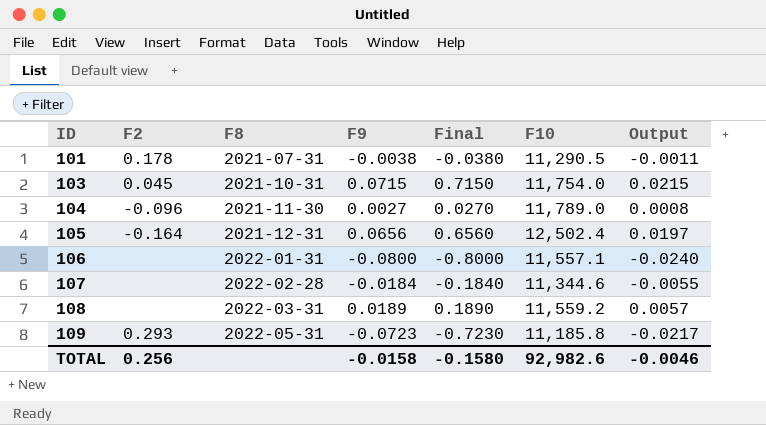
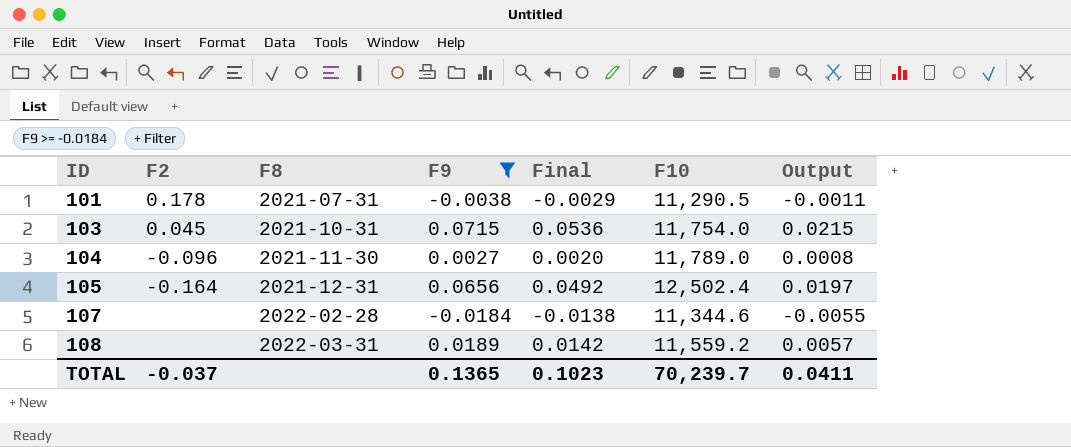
filter: none -> F9 >= -0.0184
column Final | formula: [F9] * 10 -> [F9] * 0.75
TOTAL | F2: 0.256 -> -0.037
TOTAL | F9: -0.0158 -> 0.1365
TOTAL | Final: -0.1580 -> 0.1023
TOTAL | F10: 92,982.6 -> 70,239.7
TOTAL | Output: -0.0046 -> 0.0411

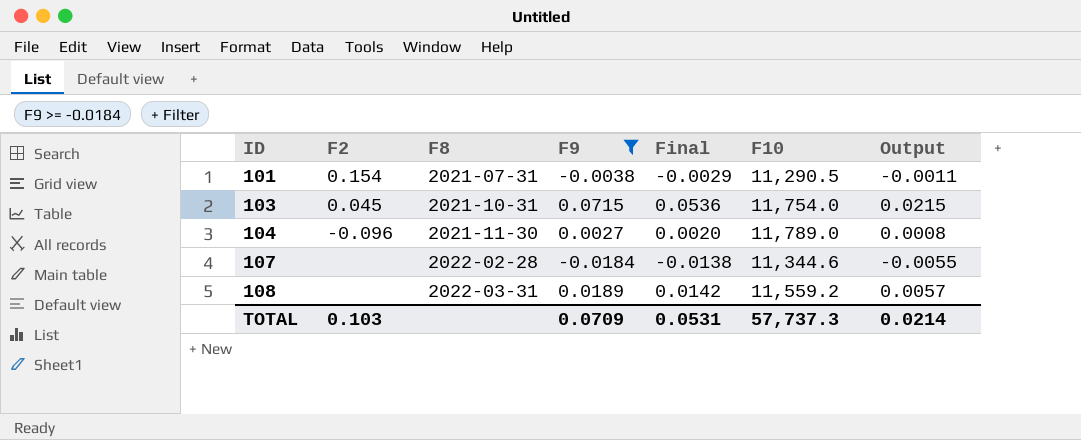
row 105: -0.164 | 2021-12-31 | 0.0656 | 0.0492 | 12,502.4 | 0.0197 -> none
101 | F2: 0.178 -> 0.154
TOTAL | F2: -0.037 -> 0.103
TOTAL | F9: 0.1365 -> 0.0709
TOTAL | Final: 0.1023 -> 0.0531
TOTAL | F10: 70,239.7 -> 57,737.3
TOTAL | Output: 0.0411 -> 0.0214

